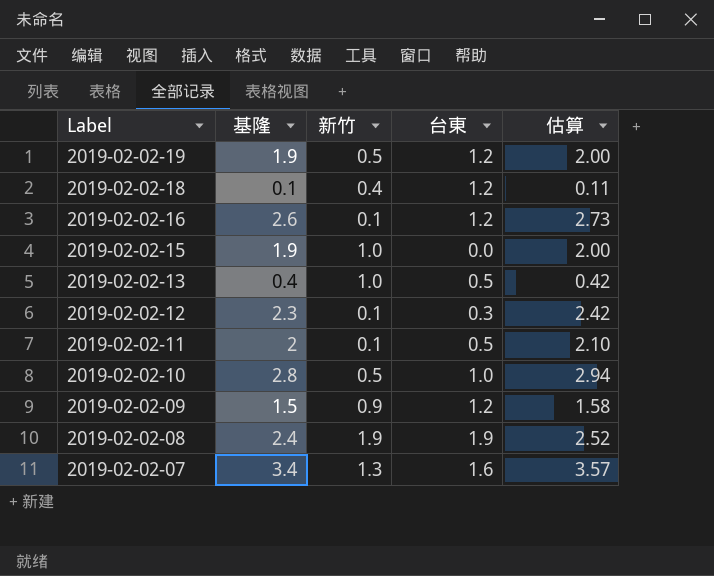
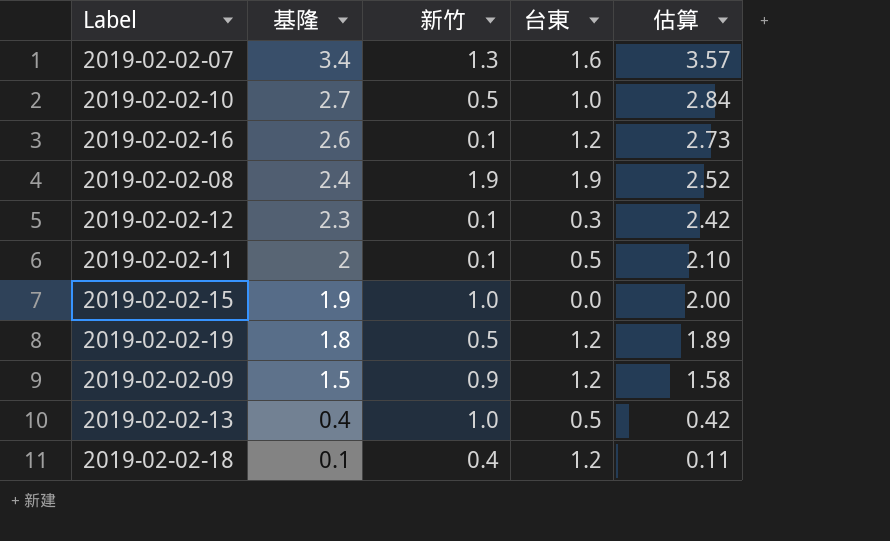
row order: Label descending -> 基隆 descending
2019-02-02-10 | 基隆: 2.8 -> 2.7
2019-02-02-10 | 估算: 2.94 -> 2.84
2019-02-02-19 | 基隆: 1.9 -> 1.8
2019-02-02-19 | 估算: 2.00 -> 1.89

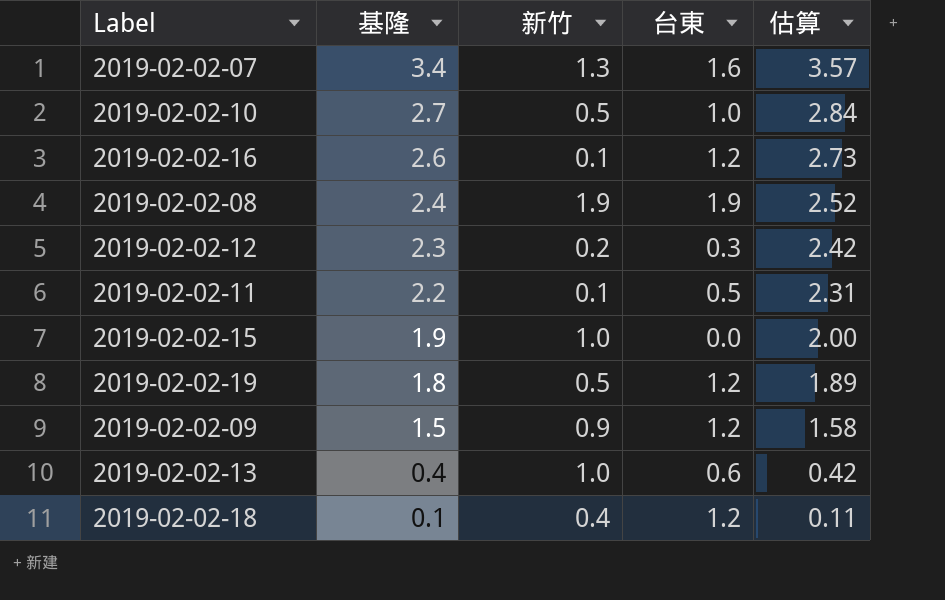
2019-02-02-12 | 新竹: 0.1 -> 0.2
2019-02-02-11 | 基隆: 2 -> 2.2
2019-02-02-11 | 估算: 2.10 -> 2.31
2019-02-02-13 | 台東: 0.5 -> 0.6

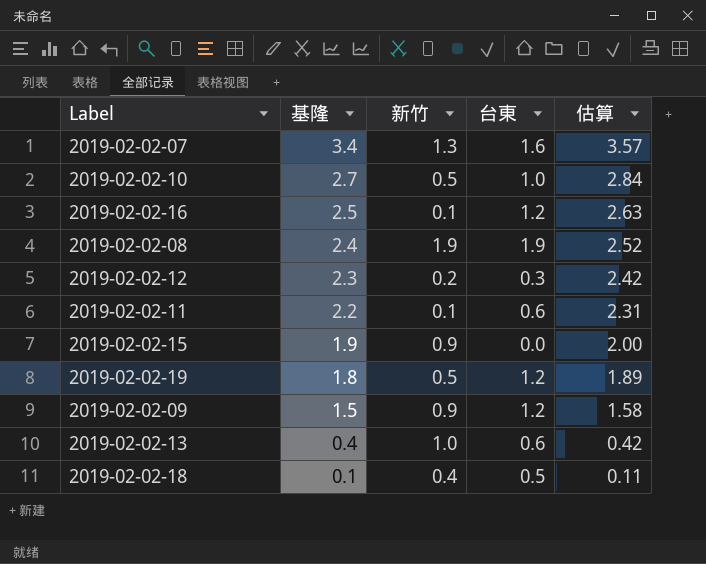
2019-02-02-16 | 基隆: 2.6 -> 2.5
2019-02-02-16 | 估算: 2.73 -> 2.63
2019-02-02-11 | 台東: 0.5 -> 0.6
2019-02-02-15 | 新竹: 1.0 -> 0.9
2019-02-02-18 | 台東: 1.2 -> 0.5

